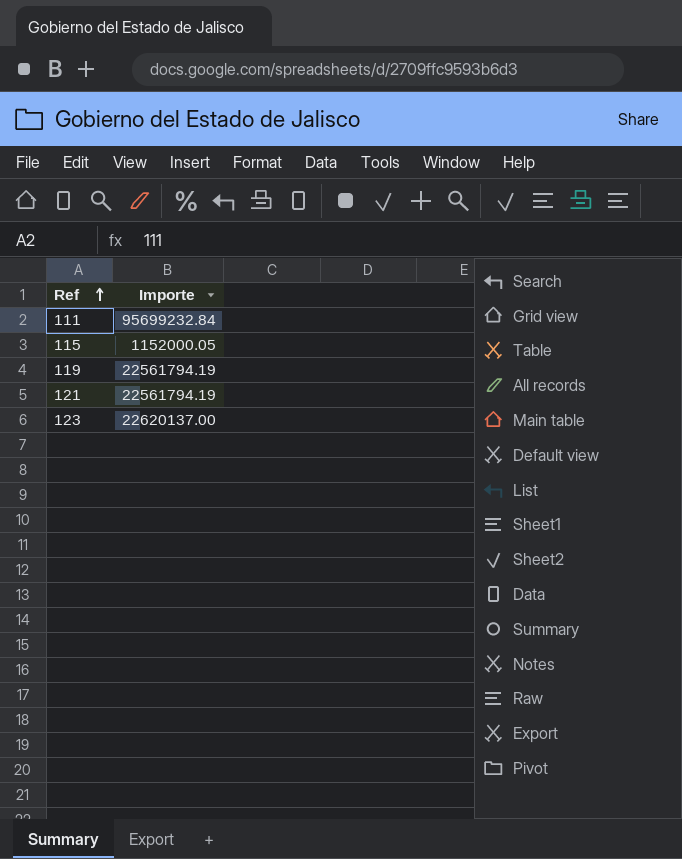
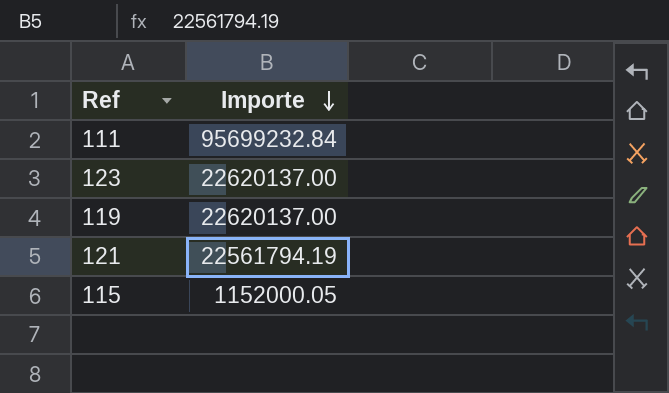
row order: Ref ascending -> Importe descending
119 | Importe: 22561794.19 -> 22620137.00

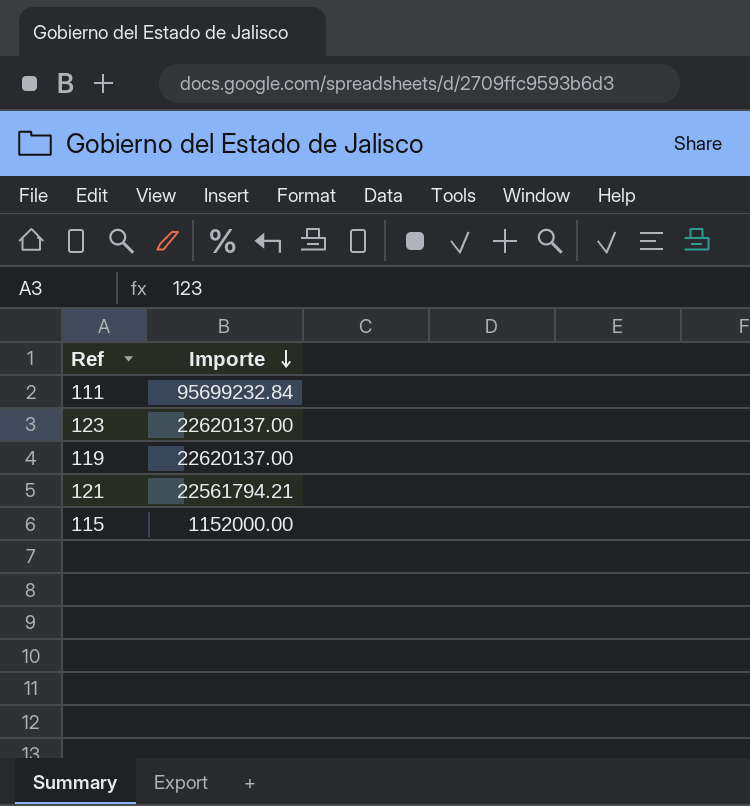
121 | Importe: 22561794.19 -> 22561794.21
115 | Importe: 1152000.05 -> 1152000.00

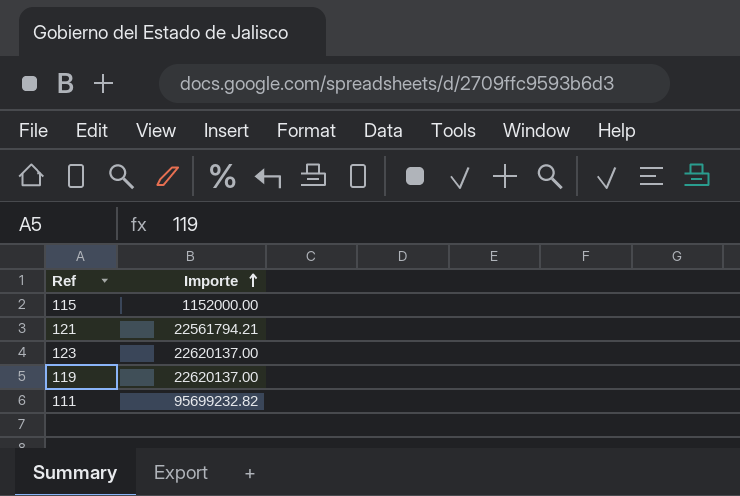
row order: Importe descending -> Importe ascending
111 | Importe: 95699232.84 -> 95699232.82

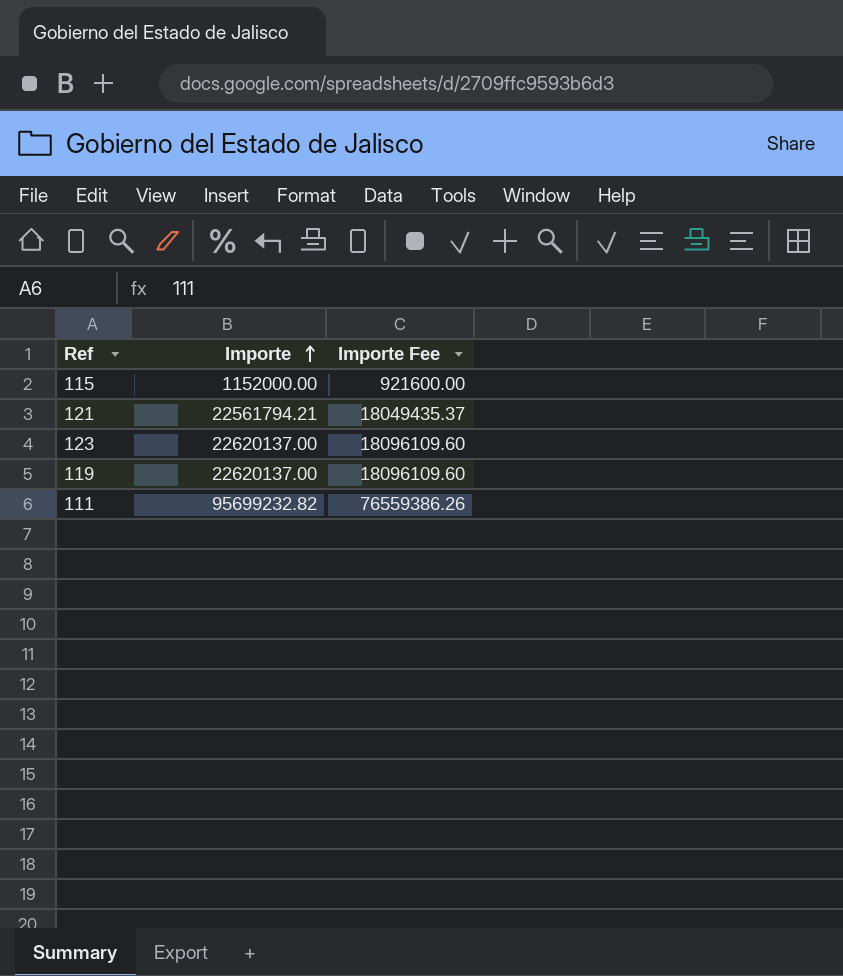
column Importe Fee | formula: none -> [Importe] * 0.8

